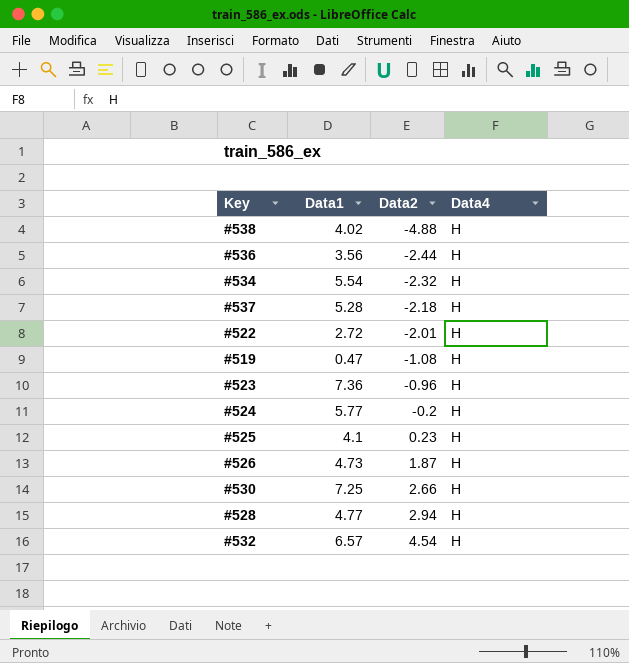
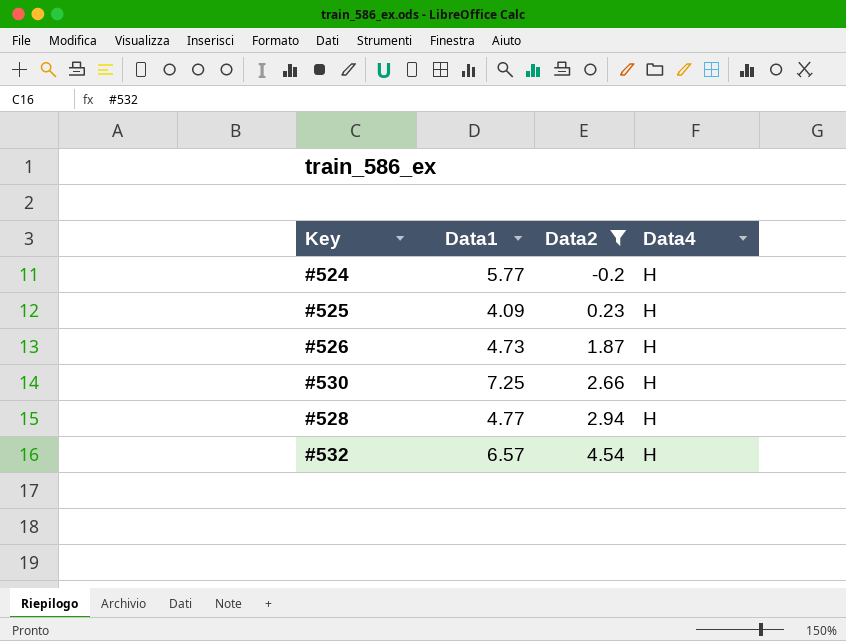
filter: none -> Data2 >= -0.2
#525 | Data1: 4.1 -> 4.09

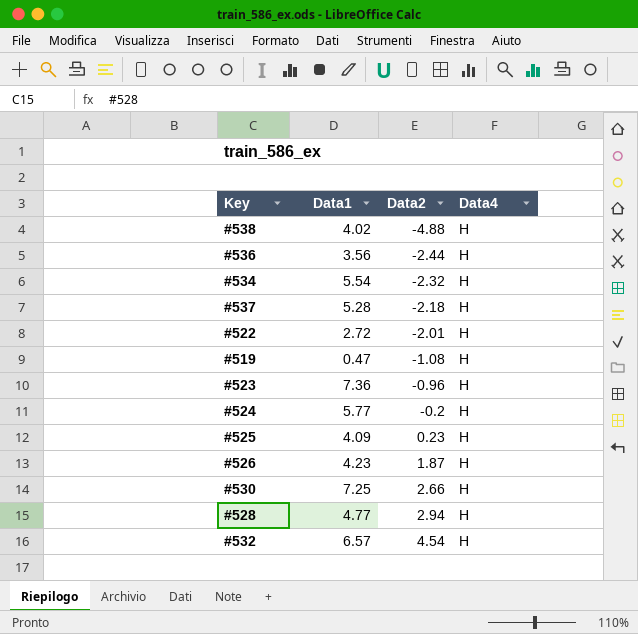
filter: Data2 >= -0.2 -> none
#526 | Data1: 4.73 -> 4.23

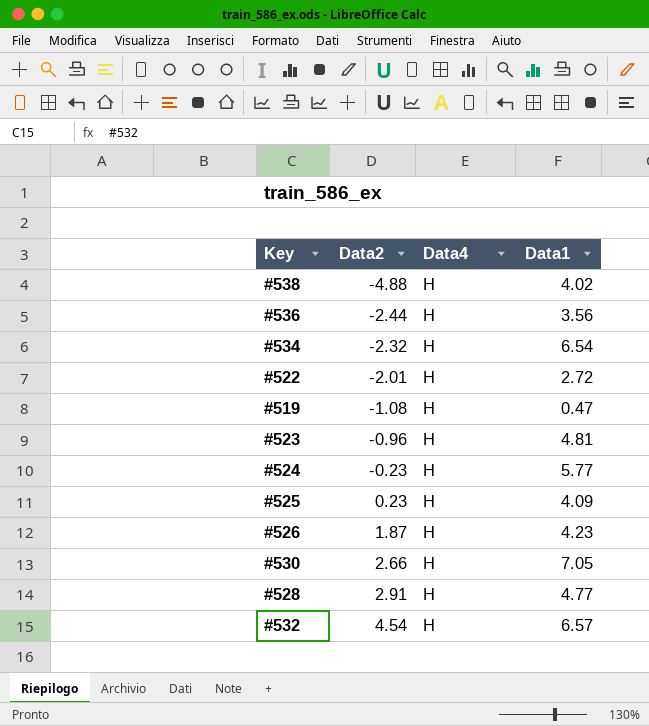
column Data1 | position: 2 -> 4
row #537: 5.28 | -2.18 | H -> none
#534 | Data1: 5.54 -> 6.54
#523 | Data1: 7.36 -> 4.81
#524 | Data2: -0.2 -> -0.23
#530 | Data1: 7.25 -> 7.05
#528 | Data2: 2.94 -> 2.91

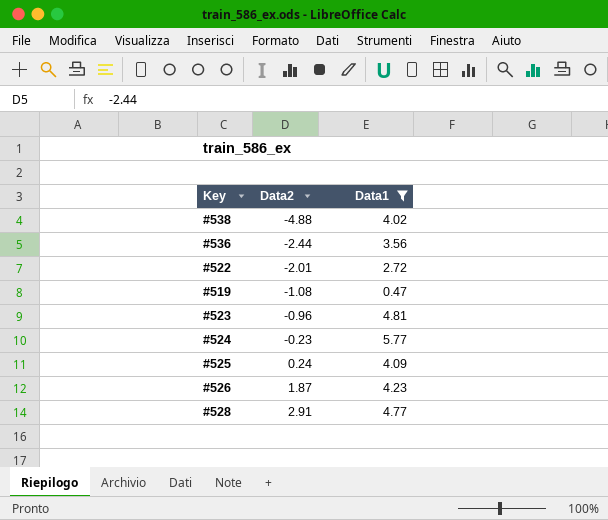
filter: none -> Data1 <= 5.77
column Data4 | position: 3 -> none
#525 | Data2: 0.23 -> 0.24

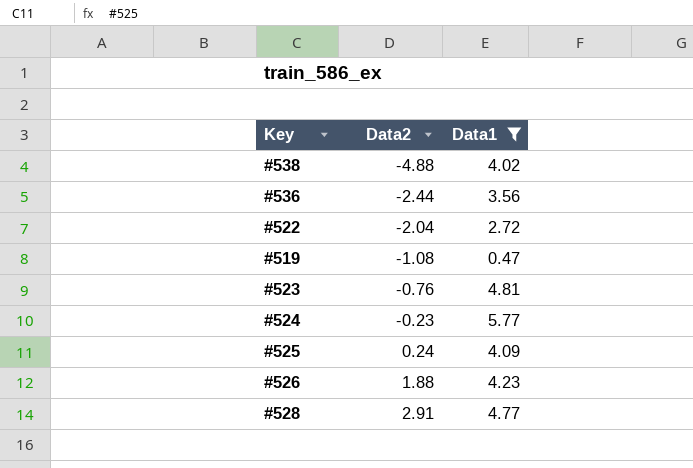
#522 | Data2: -2.01 -> -2.04
#523 | Data2: -0.96 -> -0.76
#526 | Data2: 1.87 -> 1.88

